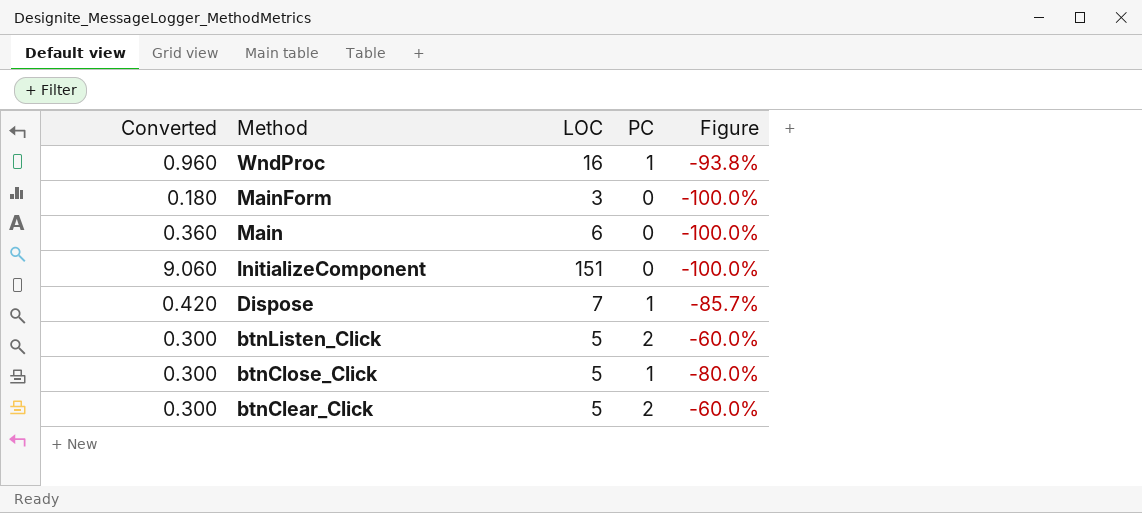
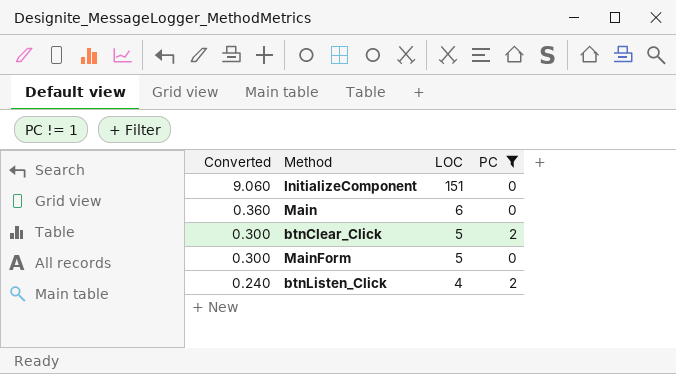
filter: none -> PC != 1
row order: Method descending -> Converted descending
column Figure | formula: ([PC] - [LOC]) / [LOC] -> none
MainForm | Converted: 0.180 -> 0.300
MainForm | LOC: 3 -> 5
btnListen_Click | Converted: 0.300 -> 0.240
btnListen_Click | LOC: 5 -> 4

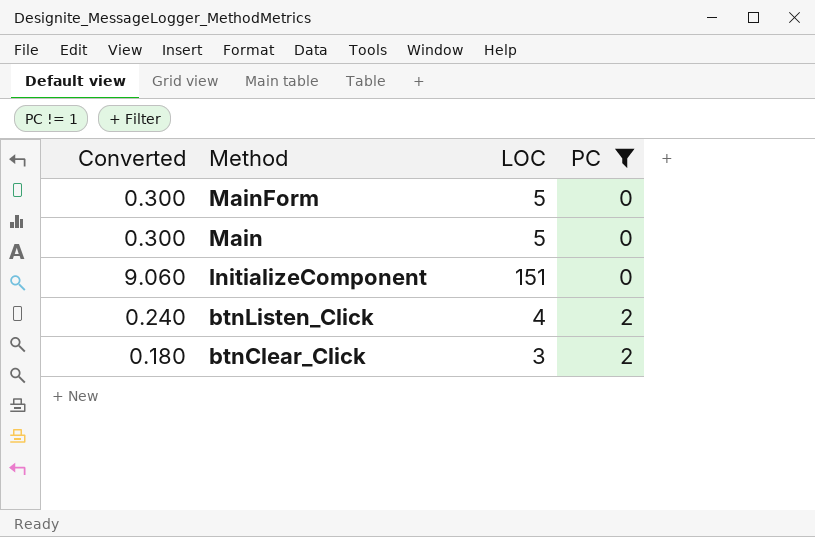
row order: Converted descending -> Method descending
Main | Converted: 0.360 -> 0.300
Main | LOC: 6 -> 5
btnClear_Click | Converted: 0.300 -> 0.180
btnClear_Click | LOC: 5 -> 3

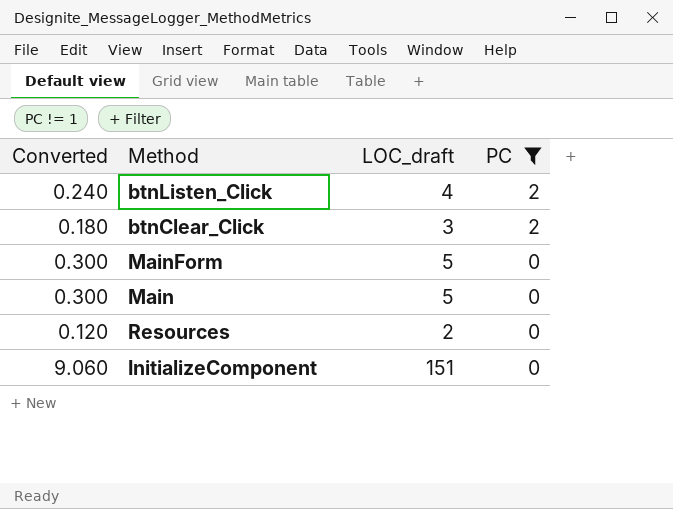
row order: Method descending -> PC descending
column name: LOC -> LOC_draft
row Resources: none -> 0.120 | 2 | 0

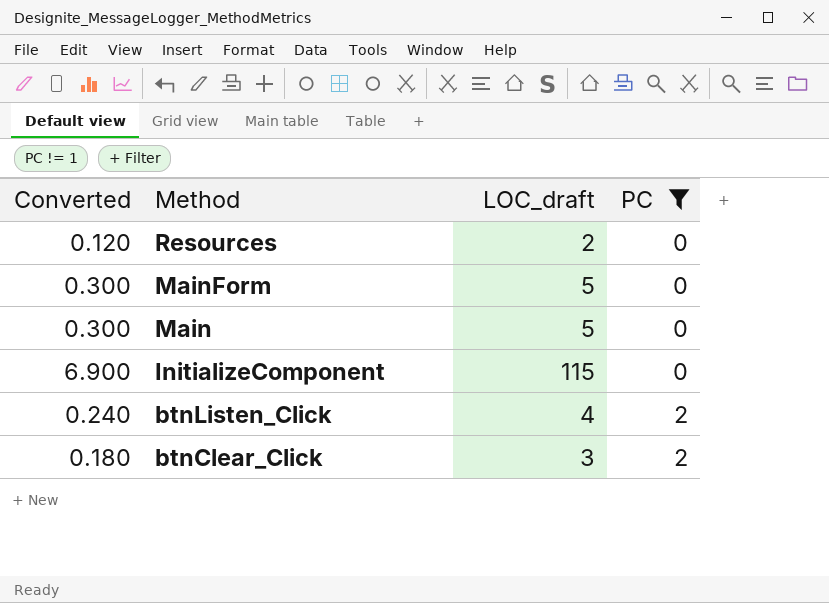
row order: PC descending -> Method descending
InitializeComponent | Converted: 9.060 -> 6.900
InitializeComponent | LOC_draft: 151 -> 115

